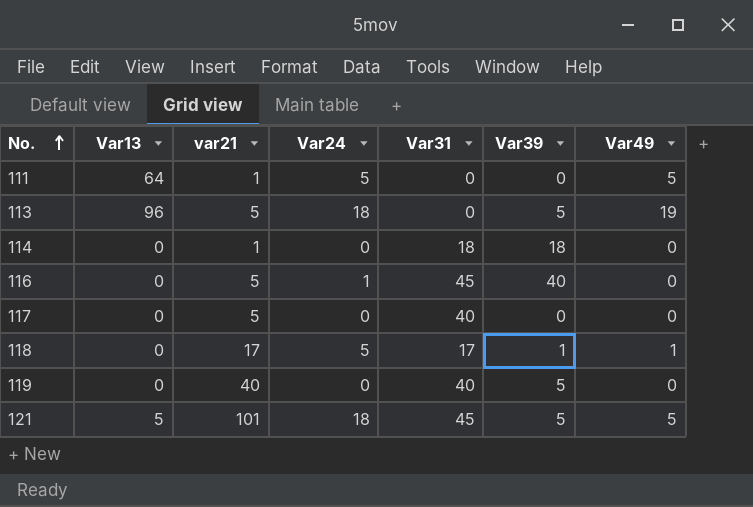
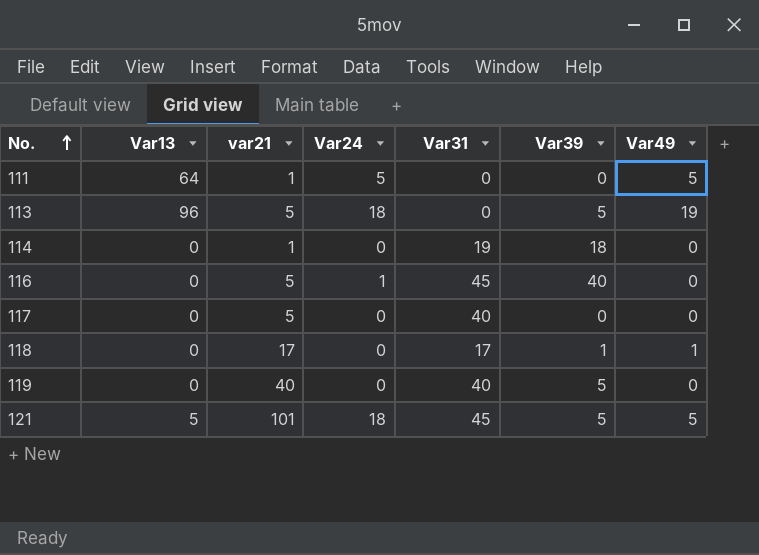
114 | Var31: 18 -> 19
118 | Var24: 5 -> 0

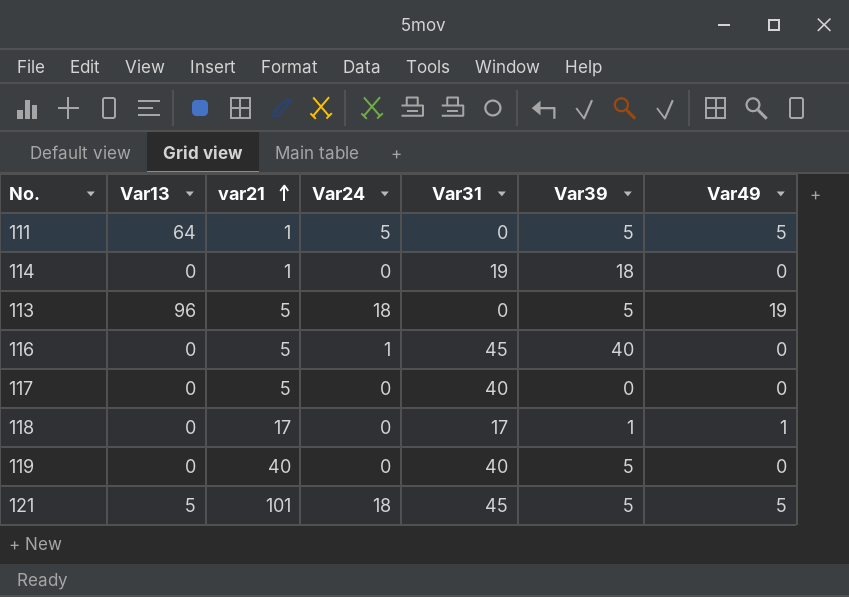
row order: No. ascending -> var21 ascending
111 | Var39: 0 -> 5

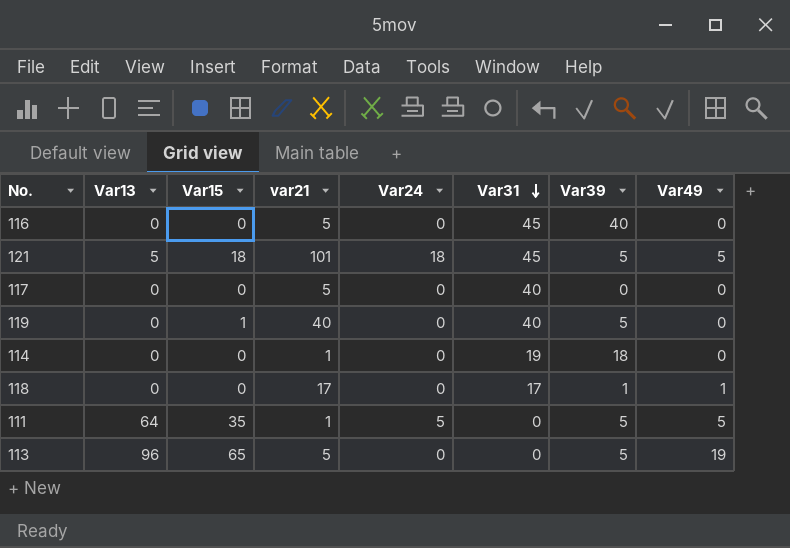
row order: var21 ascending -> Var31 descending
column Var15 | position: none -> 3
116 | Var24: 1 -> 0
113 | Var24: 18 -> 0

